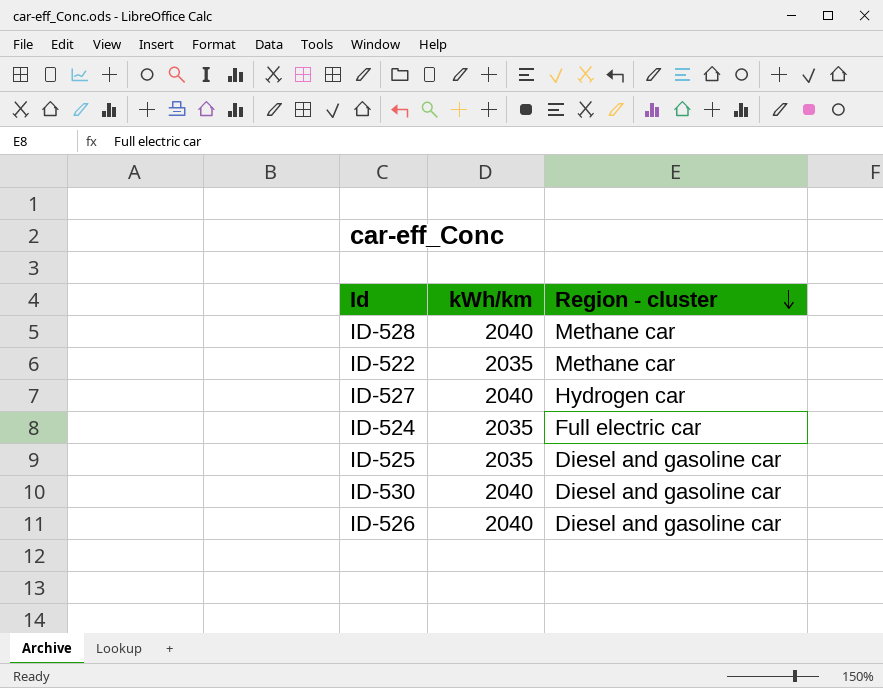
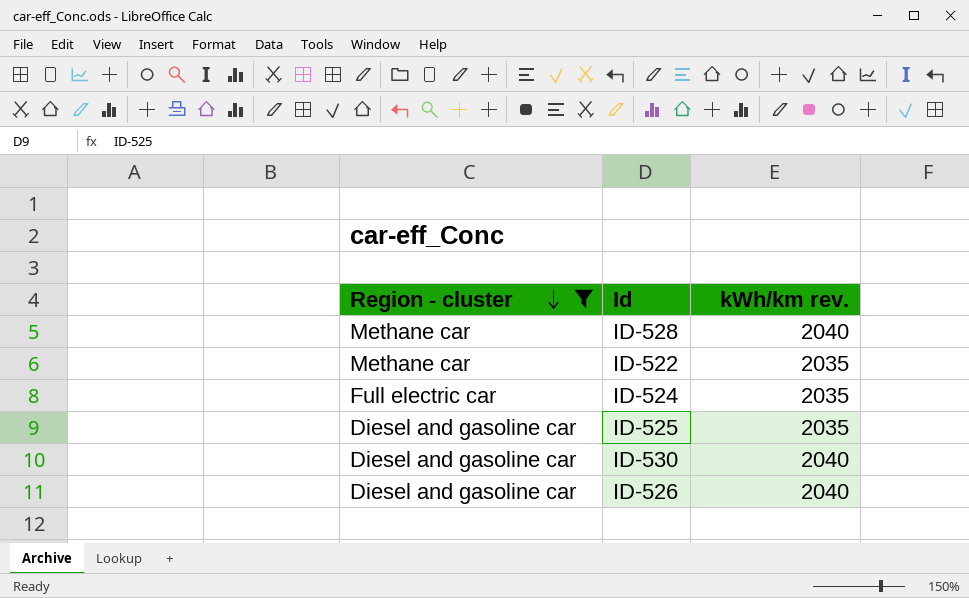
filter: none -> Region - cluster != Hydrogen car
column Region - cluster | position: 3 -> 1
column name: kWh/km -> kWh/km rev.

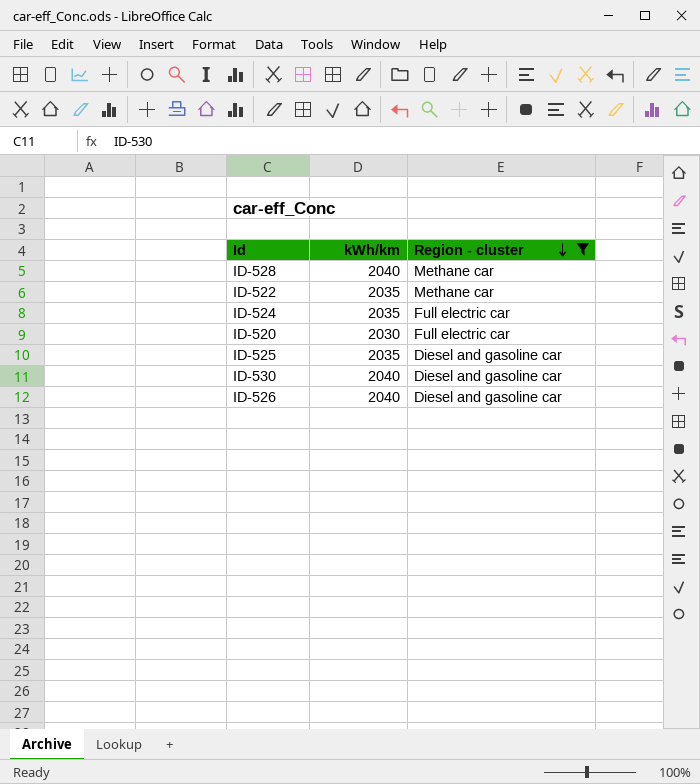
column name: kWh/km rev. -> kWh/km
column Region - cluster | position: 1 -> 3
row ID-520: none -> 2030 | Full electric car

